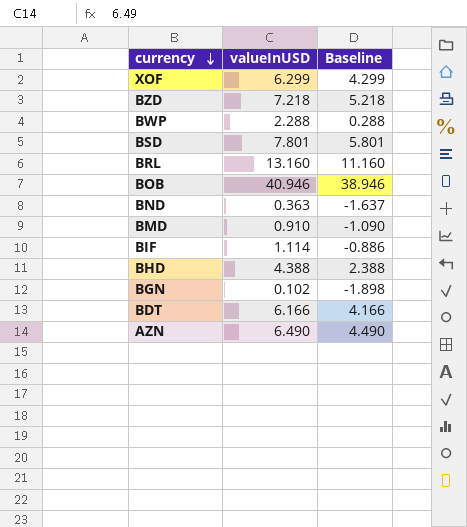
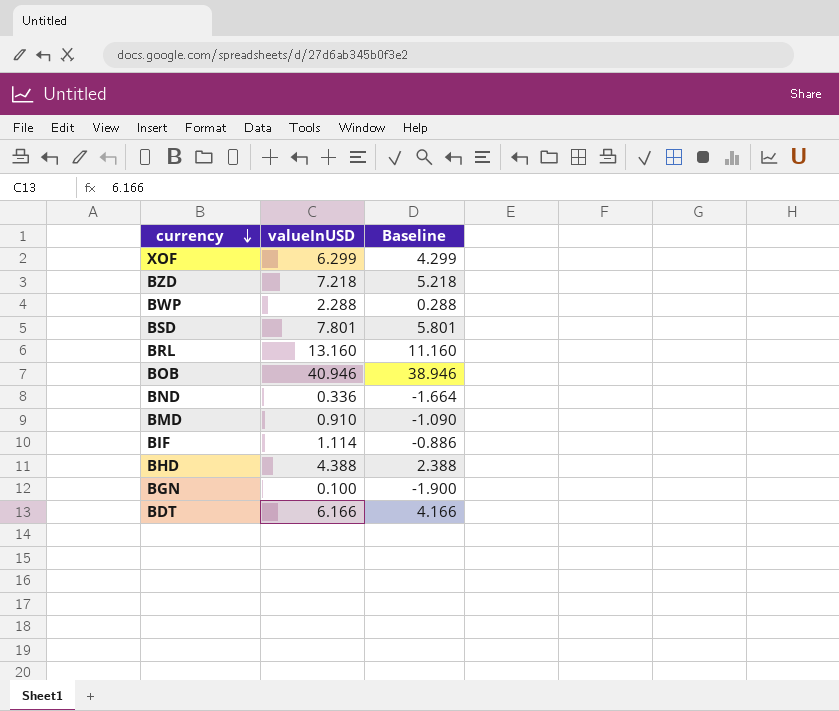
row AZN: 6.490 | 4.490 -> none
BND | valueInUSD: 0.363 -> 0.336
BND | Baseline: -1.637 -> -1.664
BGN | valueInUSD: 0.102 -> 0.100
BGN | Baseline: -1.898 -> -1.900

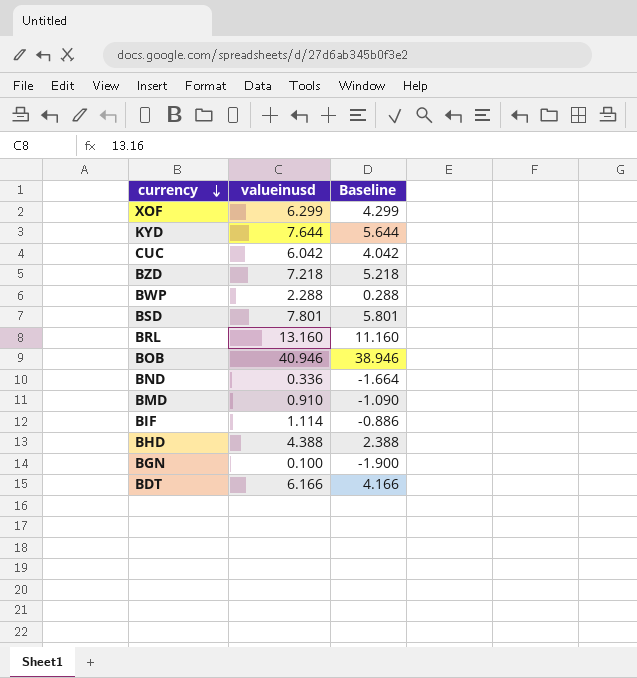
column name: valueInUSD -> valueinusd
row KYD: none -> 7.644 | 5.644
row CUC: none -> 6.042 | 4.042

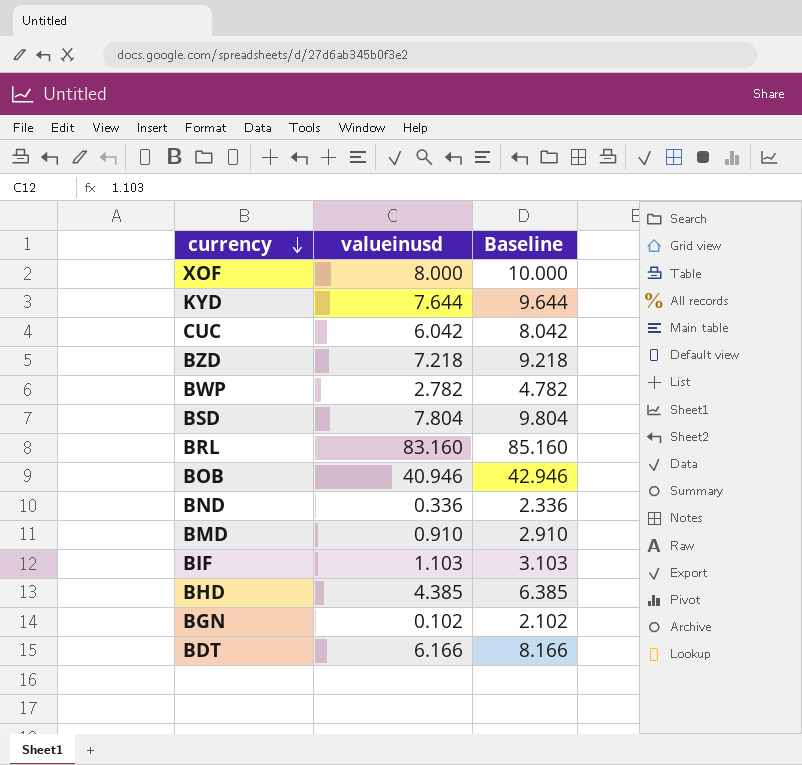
column Baseline | formula: [valueinusd] - 2 -> [valueinusd] + 2
XOF | valueinusd: 6.299 -> 8.000
BWP | valueinusd: 2.288 -> 2.782
BSD | valueinusd: 7.801 -> 7.804
BRL | valueinusd: 13.160 -> 83.160
BIF | valueinusd: 1.114 -> 1.103
BHD | valueinusd: 4.388 -> 4.385
BGN | valueinusd: 0.100 -> 0.102

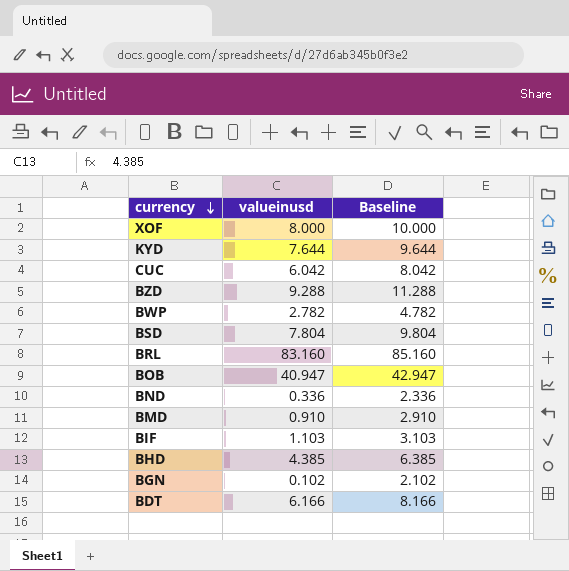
BZD | valueinusd: 7.218 -> 9.288
BZD | Baseline: 9.218 -> 11.288
BOB | valueinusd: 40.946 -> 40.947
BOB | Baseline: 42.946 -> 42.947

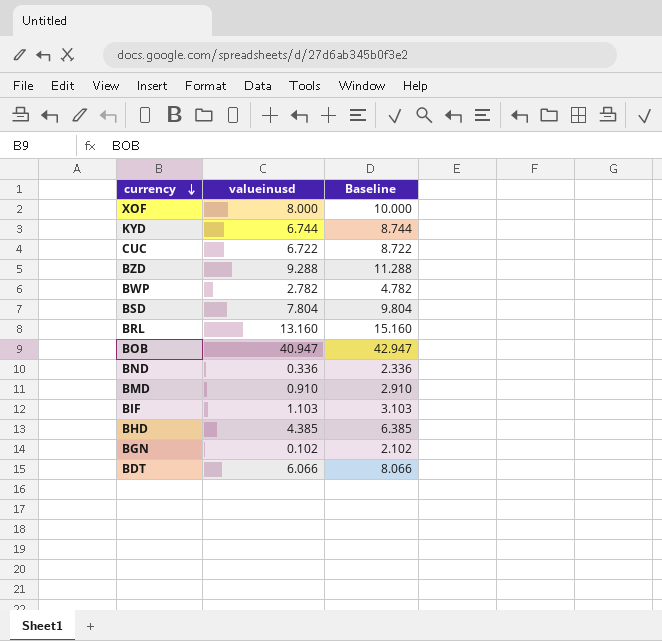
KYD | valueinusd: 7.644 -> 6.744
KYD | Baseline: 9.644 -> 8.744
CUC | valueinusd: 6.042 -> 6.722
CUC | Baseline: 8.042 -> 8.722
BRL | valueinusd: 83.160 -> 13.160
BRL | Baseline: 85.160 -> 15.160
BDT | valueinusd: 6.166 -> 6.066
BDT | Baseline: 8.166 -> 8.066

